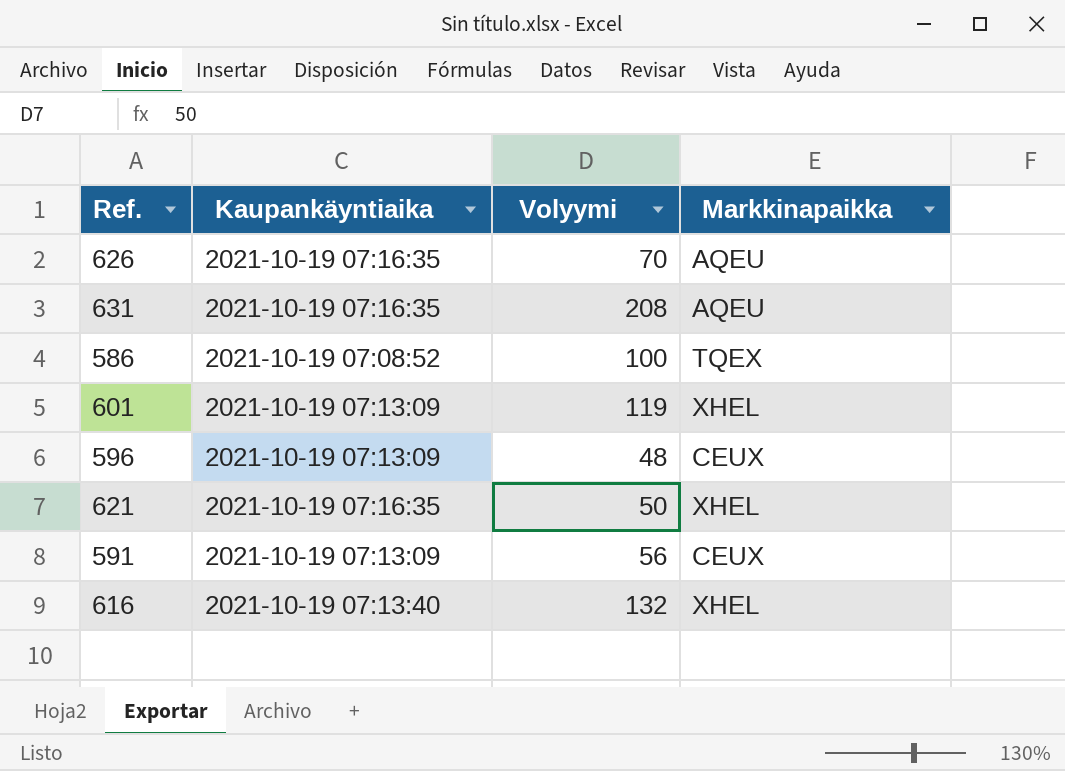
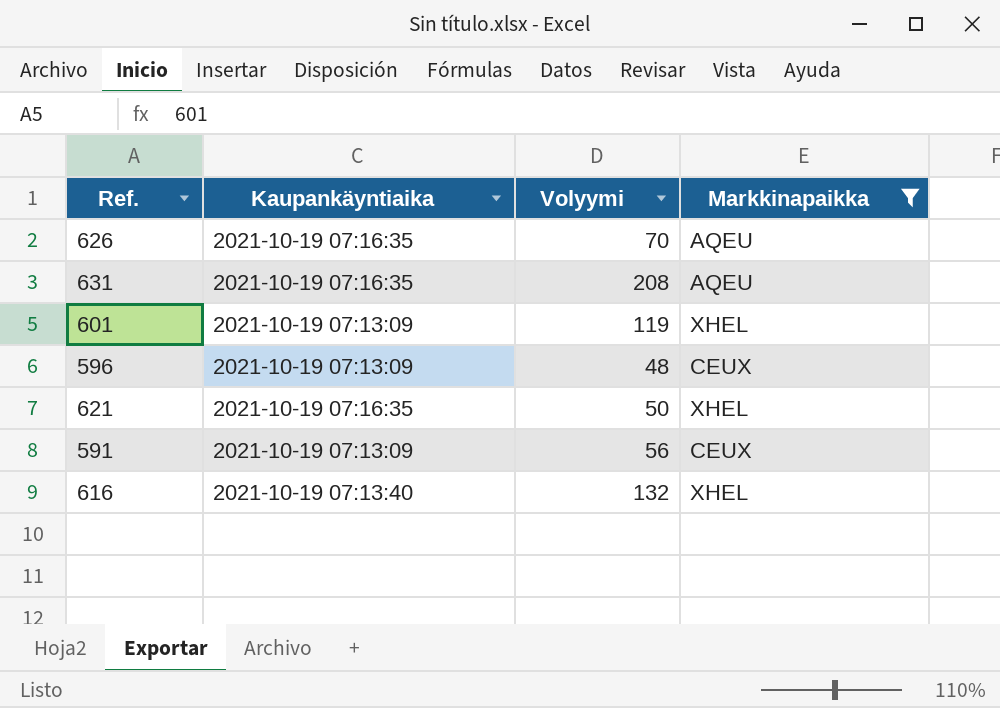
filter: none -> Markkinapaikka != TQEX

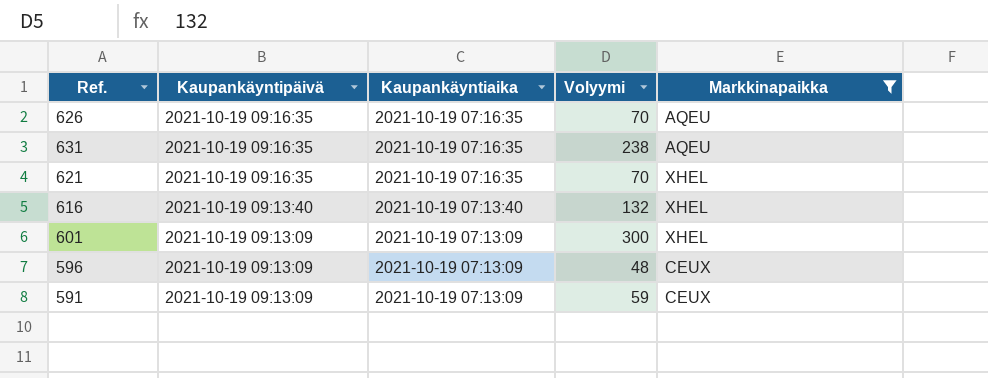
row order: none -> Kaupankäyntipäivä descending
column Kaupankäyntipäivä | position: none -> 2
631 | Volyymi: 208 -> 238
621 | Volyymi: 50 -> 70
601 | Volyymi: 119 -> 300
591 | Volyymi: 56 -> 59

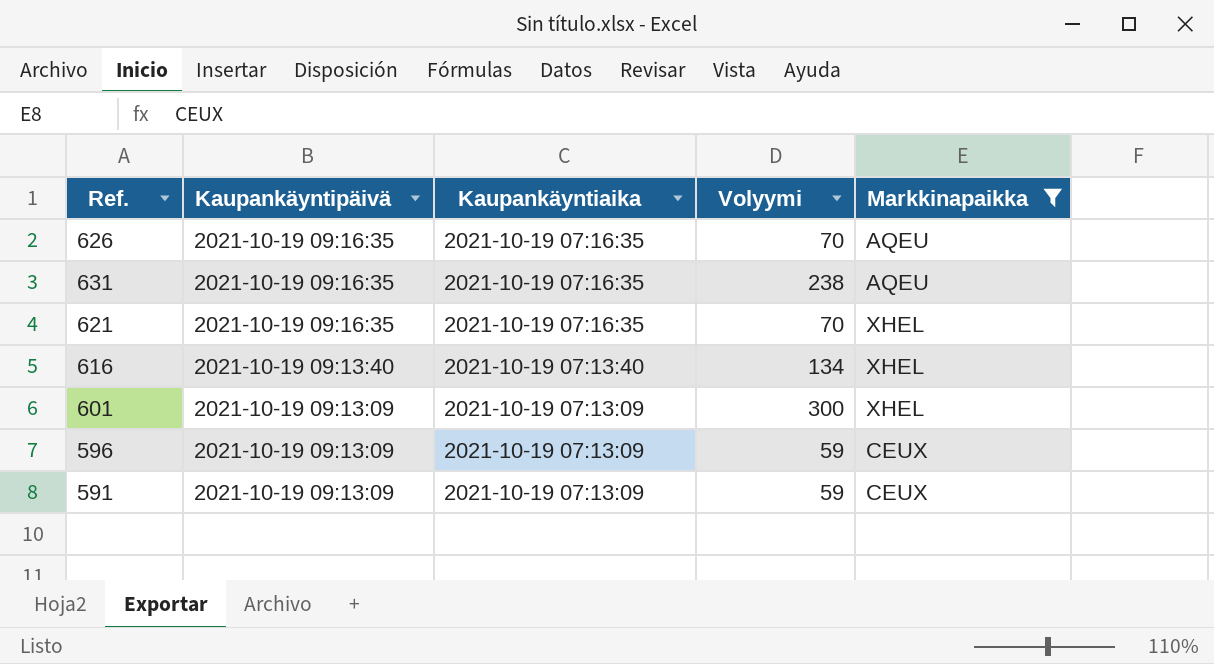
616 | Volyymi: 132 -> 134
596 | Volyymi: 48 -> 59

